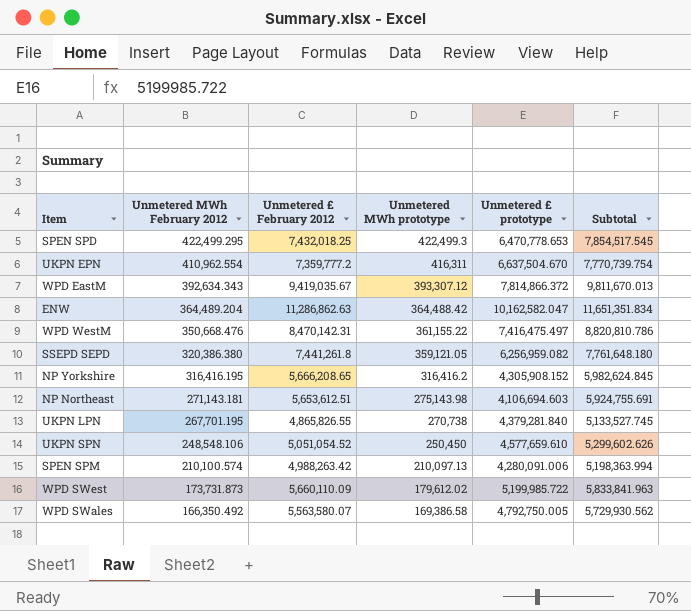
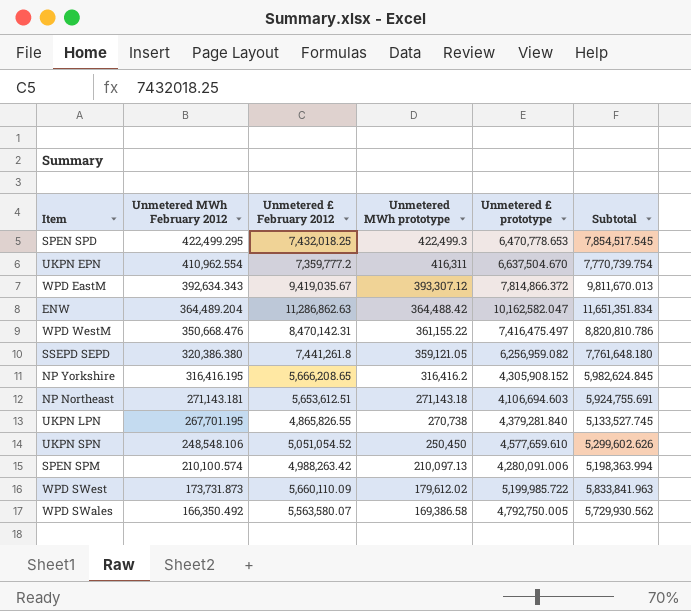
NP Northeast | Unmetered MWh prototype: 275,143.98 -> 271,143.18

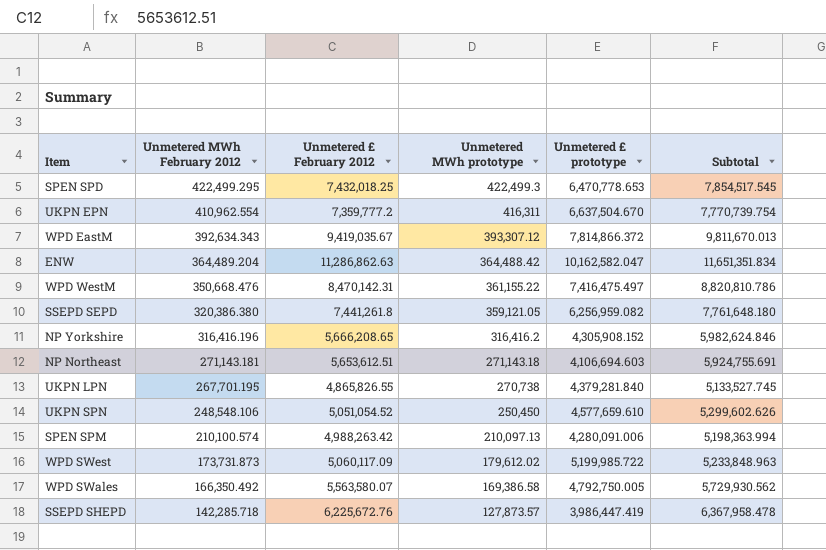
NP Yorkshire | Unmetered MWh February 2012: 316,416.195 -> 316,416.196
NP Yorkshire | Subtotal: 5,982,624.845 -> 5,982,624.846
WPD SWest | Unmetered £ February 2012: 5,660,110.09 -> 5,060,117.09
WPD SWest | Subtotal: 5,833,841.963 -> 5,233,848.963
row SSEPD SHEPD: none -> 142,285.718 | 6,225,672.76 | 127,873.57 | 3,986,447.419 | 6,367,958.478

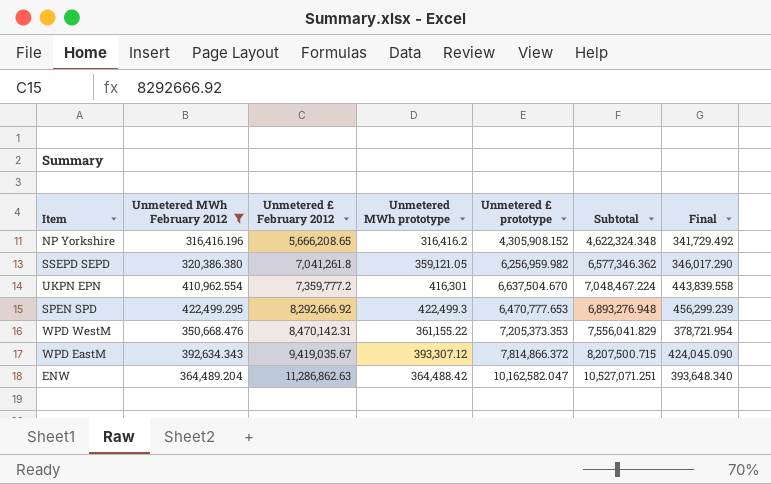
filter: none -> Unmetered MWh February 2012 >= 316,416.196
row order: Unmetered MWh February 2012 descending -> Unmetered £ February 2012 ascending
column Subtotal | formula: [Unmetered MWh February 2012] + [Unmetered £ February 2012] -> [Unmetered MWh February 2012] + [Unmetered £ prototype]
column Final | formula: none -> [Unmetered MWh February 2012] * 1.08
SSEPD SEPD | Unmetered £ February 2012: 7,441,261.8 -> 7,041,261.8
SSEPD SEPD | Unmetered £ prototype: 6,256,959.082 -> 6,256,959.982
UKPN EPN | Unmetered MWh prototype: 416,311 -> 416,301
SPEN SPD | Unmetered £ February 2012: 7,432,018.25 -> 8,292,666.92
SPEN SPD | Unmetered £ prototype: 6,470,778.653 -> 6,470,777.653
WPD WestM | Unmetered £ prototype: 7,416,475.497 -> 7,205,373.353

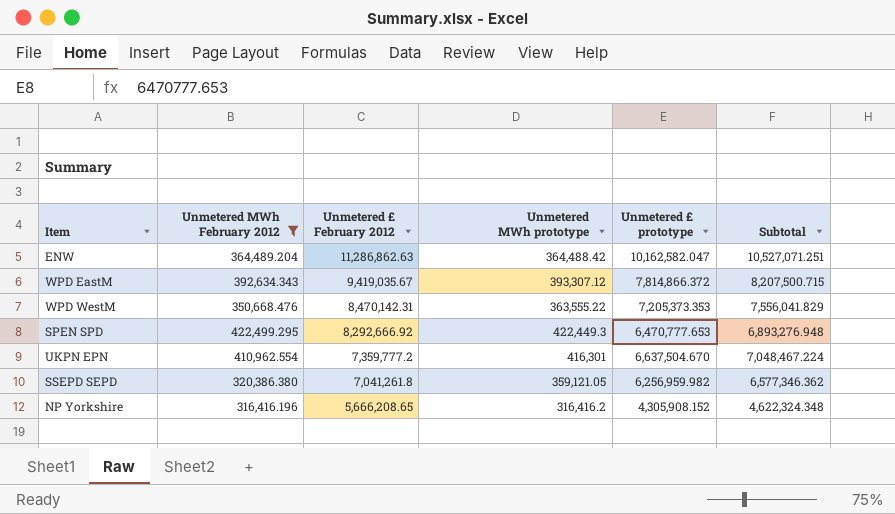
row order: Unmetered £ February 2012 ascending -> Unmetered £ February 2012 descending
column Final | formula: [Unmetered MWh February 2012] * 1.08 -> none
WPD WestM | Unmetered MWh prototype: 361,155.22 -> 363,555.22
SPEN SPD | Unmetered MWh prototype: 422,499.3 -> 422,449.3

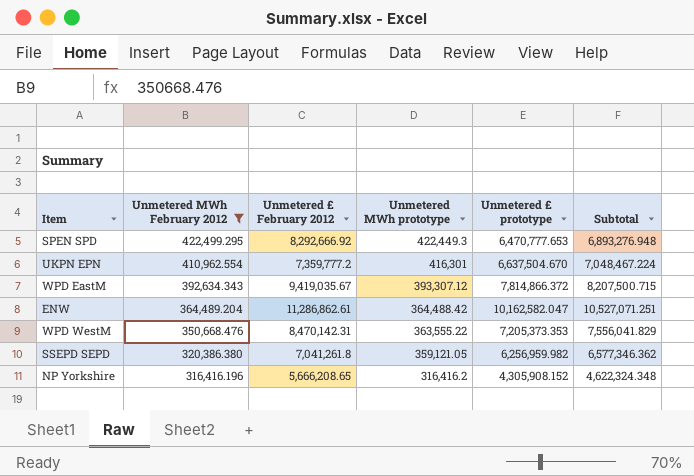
row order: Unmetered £ February 2012 descending -> Unmetered MWh February 2012 descending
ENW | Unmetered £ February 2012: 11,286,862.63 -> 11,286,862.61

